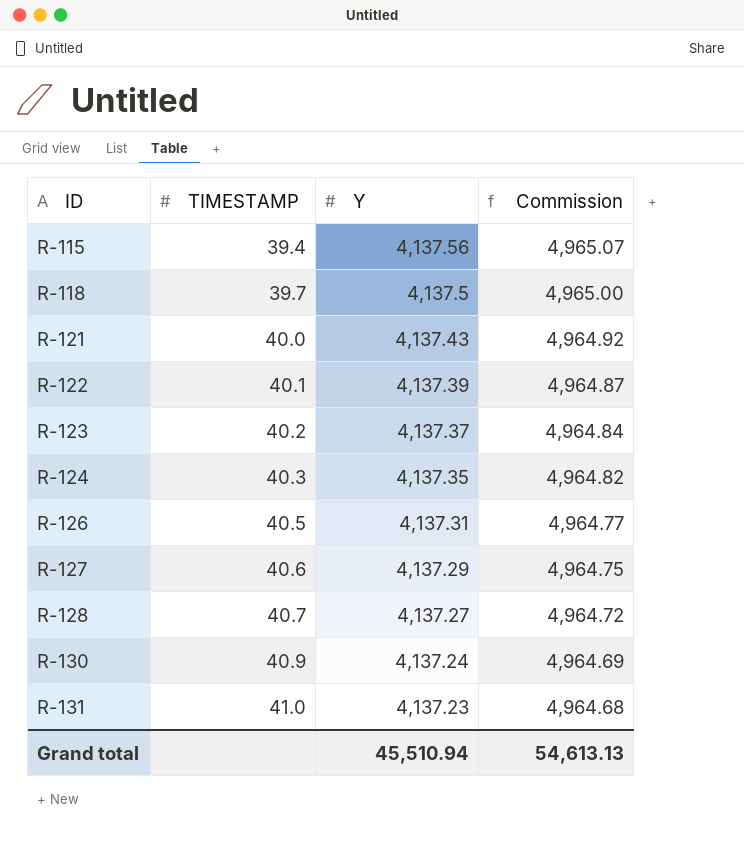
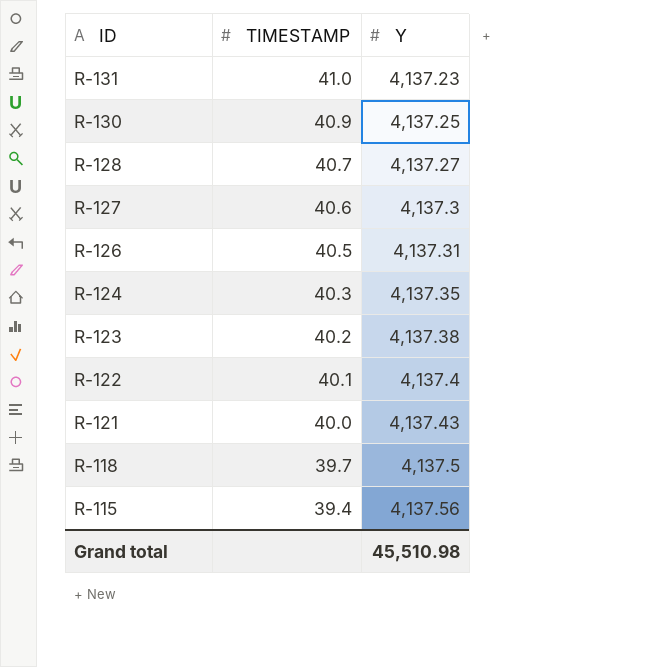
row order: ID ascending -> ID descending
column Commission | formula: [Y] * 1.2 -> none
R-130 | Y: 4,137.24 -> 4,137.25
R-127 | Y: 4,137.29 -> 4,137.3
R-123 | Y: 4,137.37 -> 4,137.38
R-122 | Y: 4,137.39 -> 4,137.4
Grand total | Y: 45,510.94 -> 45,510.98

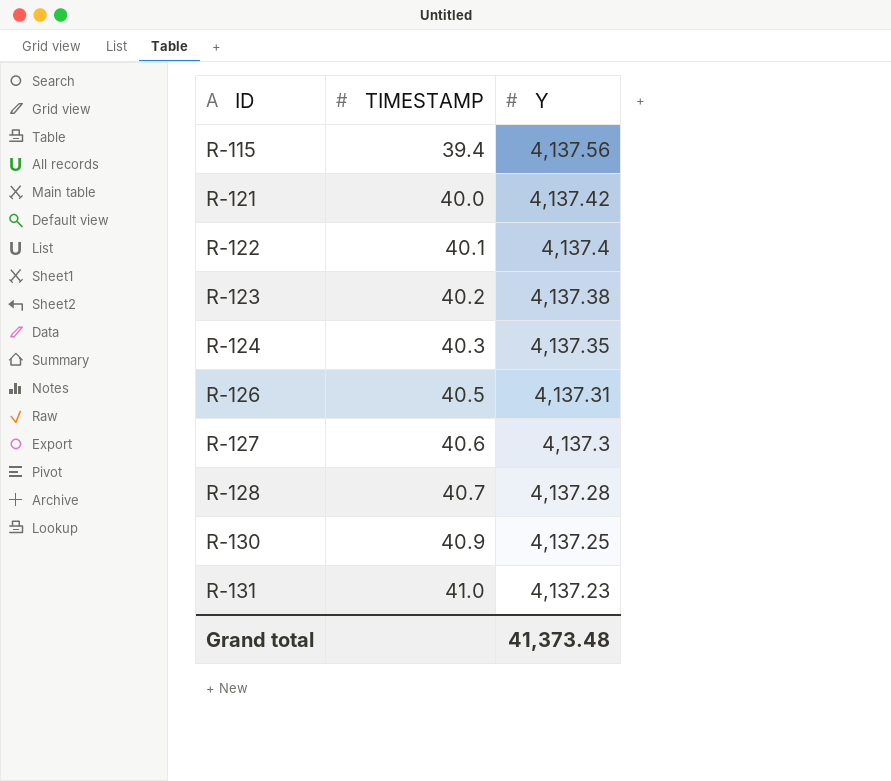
row order: ID descending -> ID ascending
row R-118: 39.7 | 4,137.5 -> none
R-121 | Y: 4,137.43 -> 4,137.42
R-128 | Y: 4,137.27 -> 4,137.28
Grand total | Y: 45,510.98 -> 41,373.48

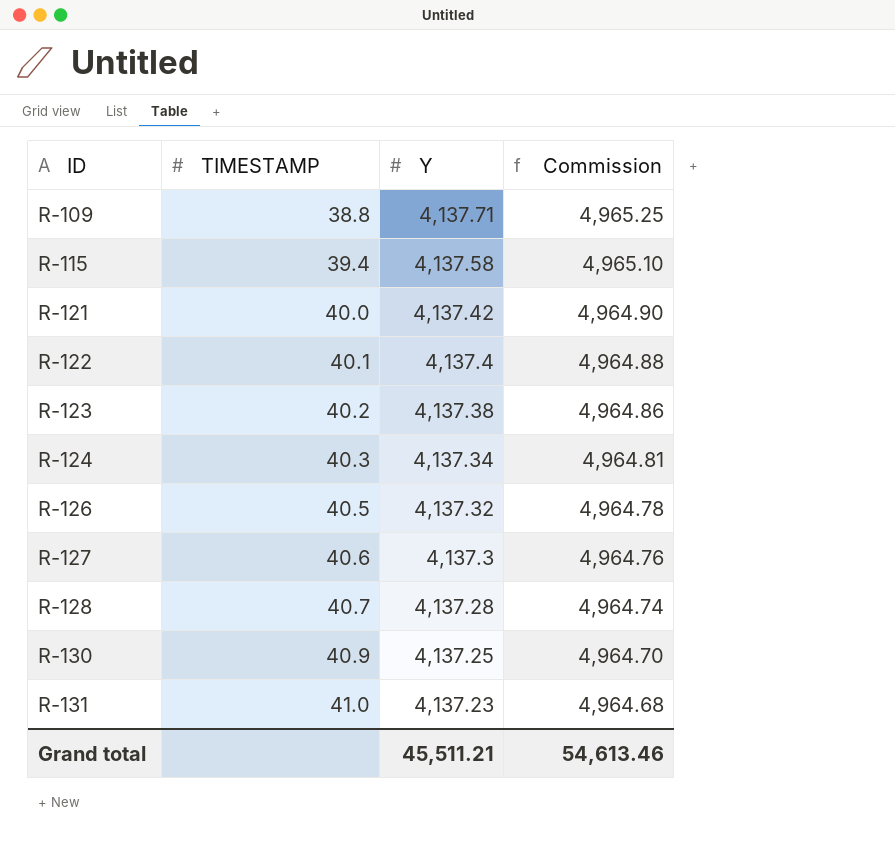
column Commission | formula: none -> [Y] * 1.2
row R-109: none -> 38.8 | 4,137.71 | 4,965.25
R-115 | Y: 4,137.56 -> 4,137.58
R-124 | Y: 4,137.35 -> 4,137.34
R-126 | Y: 4,137.31 -> 4,137.32
Grand total | Y: 41,373.48 -> 45,511.21

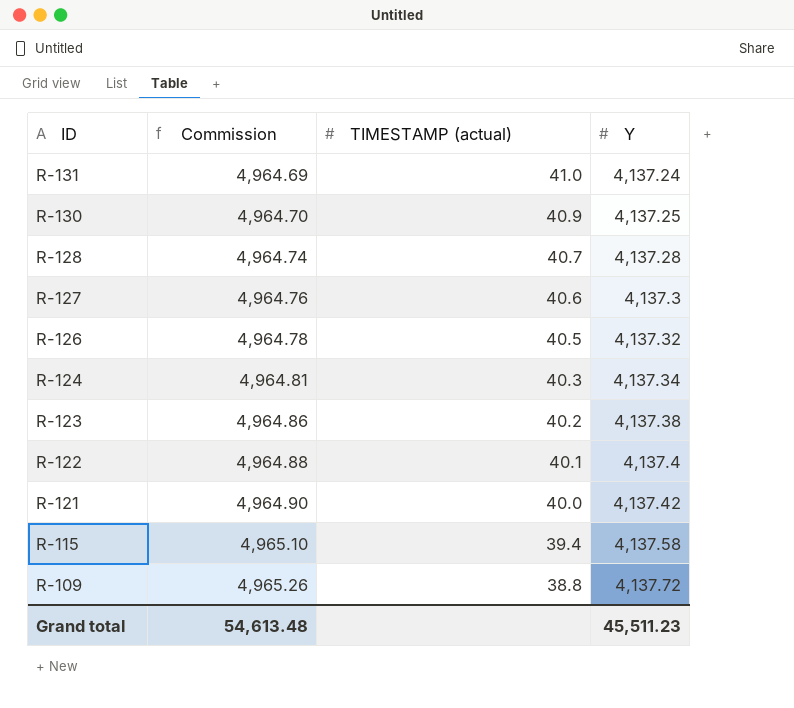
row order: ID ascending -> ID descending
column Commission | position: 4 -> 2
column name: TIMESTAMP -> TIMESTAMP (actual)
R-131 | Commission: 4,964.68 -> 4,964.69
R-131 | Y: 4,137.23 -> 4,137.24
R-109 | Commission: 4,965.25 -> 4,965.26
R-109 | Y: 4,137.71 -> 4,137.72
Grand total | Commission: 54,613.46 -> 54,613.48
Grand total | Y: 45,511.21 -> 45,511.23

